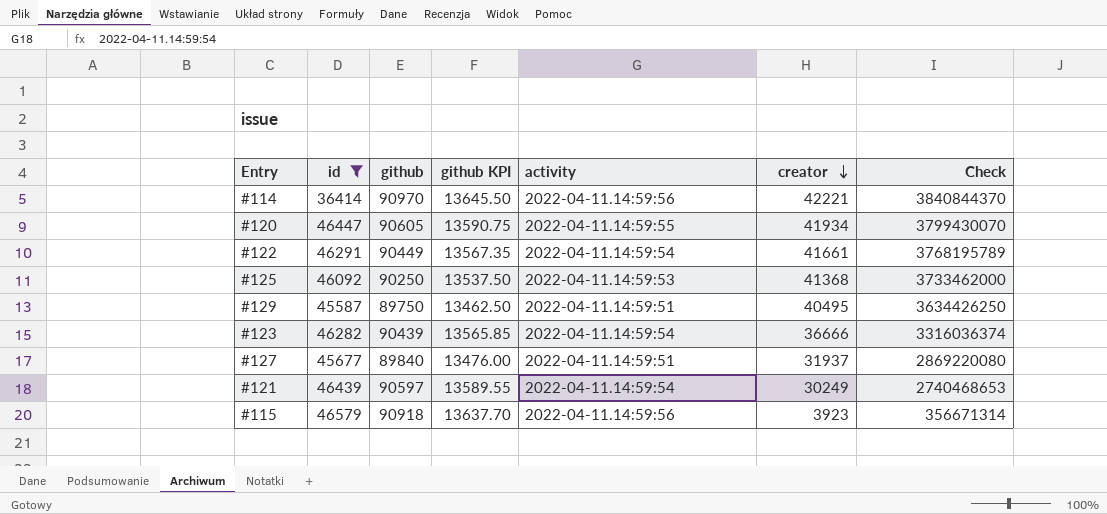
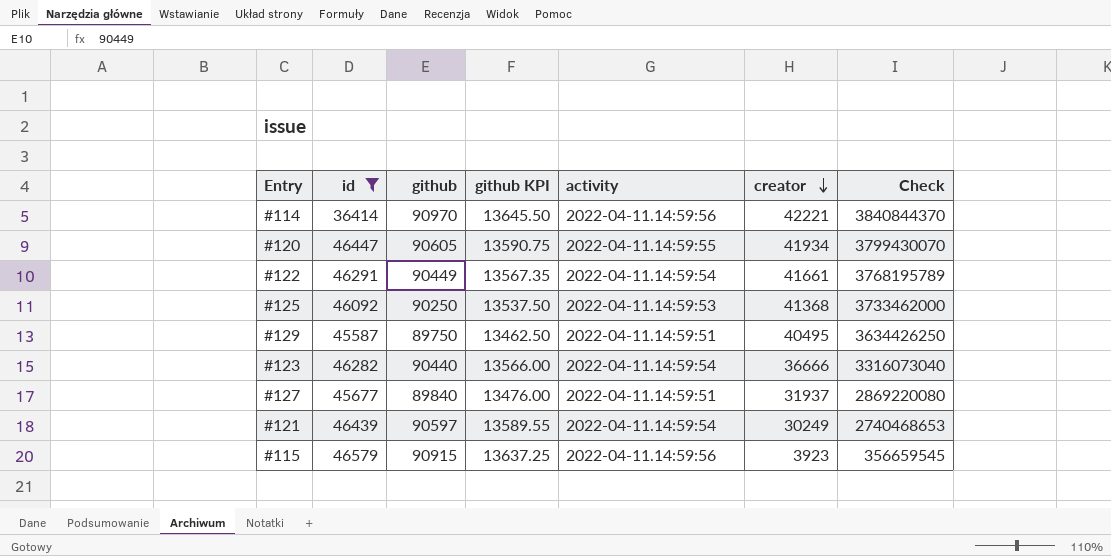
#123 | github: 90439 -> 90440
#123 | github KPI: 13565.85 -> 13566.00
#123 | Check: 3316036374 -> 3316073040
#115 | github: 90918 -> 90915
#115 | github KPI: 13637.70 -> 13637.25
#115 | Check: 356671314 -> 356659545

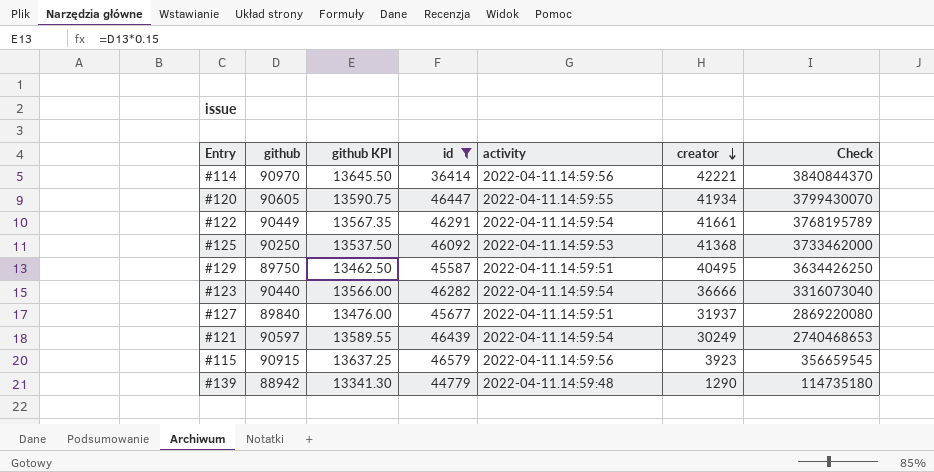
column id | position: 2 -> 4
row #139: none -> 88942 | 13341.30 | 44779 | 2022-04-11.14:59:48 | 1290 | 114735180

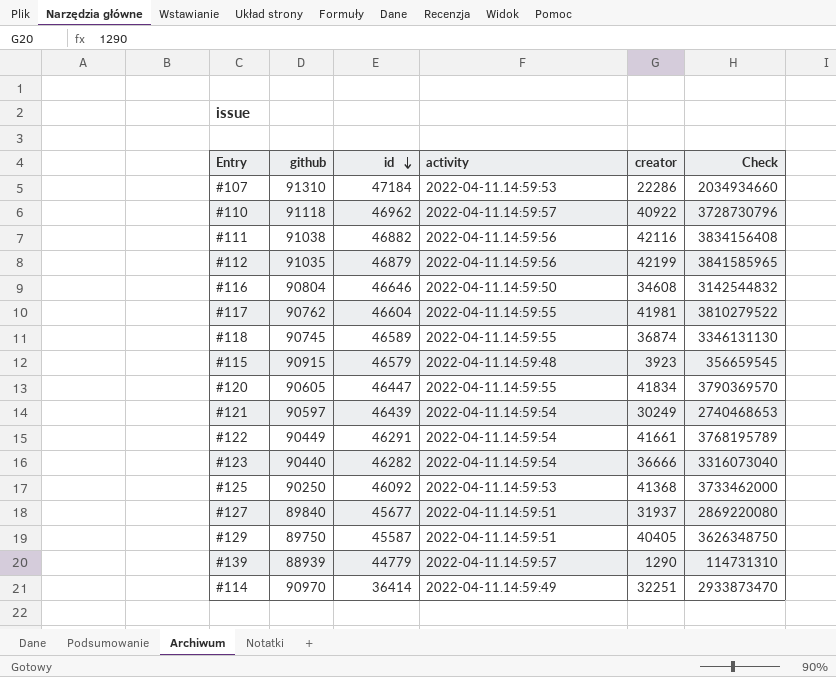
filter: id <= 46579 -> none
row order: creator descending -> id descending
column github KPI | formula: [github] * 0.15 -> none
#115 | activity: 2022-04-11.14:59:56 -> 2022-04-11.14:59:48
#120 | creator: 41934 -> 41834
#120 | Check: 3799430070 -> 3790369570
#129 | creator: 40495 -> 40405
#129 | Check: 3634426250 -> 3626348750
#139 | github: 88942 -> 88939
#139 | activity: 2022-04-11.14:59:48 -> 2022-04-11.14:59:57
#139 | Check: 114735180 -> 114731310
#114 | activity: 2022-04-11.14:59:56 -> 2022-04-11.14:59:49
#114 | creator: 42221 -> 32251
#114 | Check: 3840844370 -> 2933873470

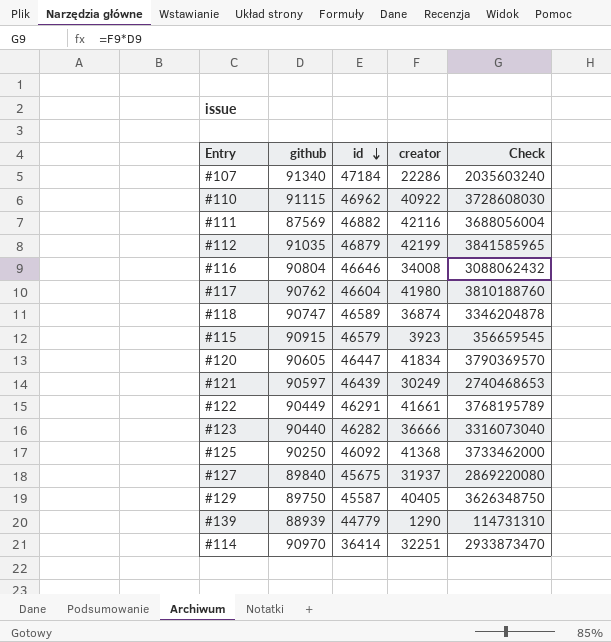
column activity | position: 4 -> none
#107 | github: 91310 -> 91340
#107 | Check: 2034934660 -> 2035603240
#110 | github: 91118 -> 91115
#110 | Check: 3728730796 -> 3728608030
#111 | github: 91038 -> 87569
#111 | Check: 3834156408 -> 3688056004
#116 | creator: 34608 -> 34008
#116 | Check: 3142544832 -> 3088062432
#117 | creator: 41981 -> 41980
#117 | Check: 3810279522 -> 3810188760
#118 | github: 90745 -> 90747
#118 | Check: 3346131130 -> 3346204878
#127 | id: 45677 -> 45675

